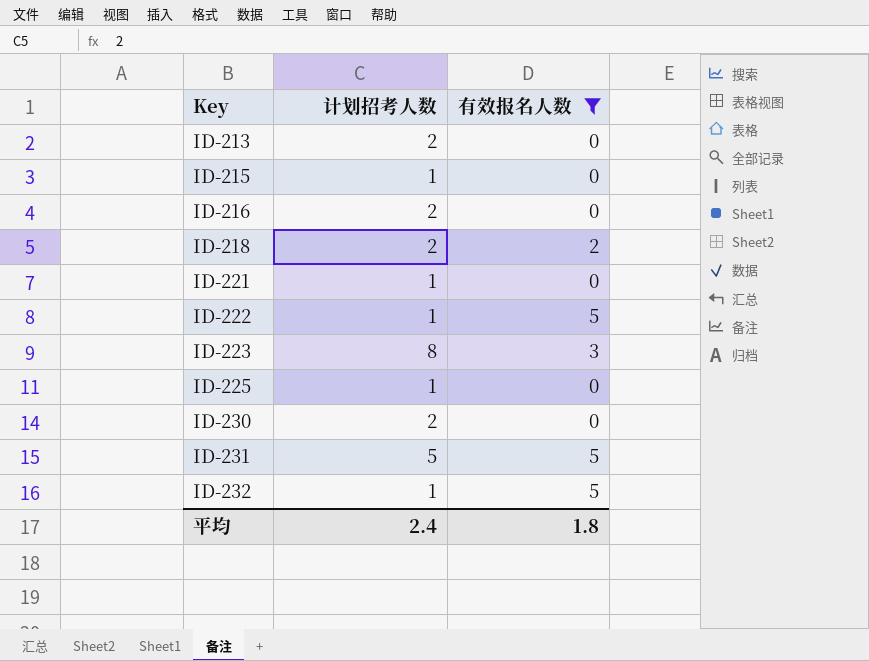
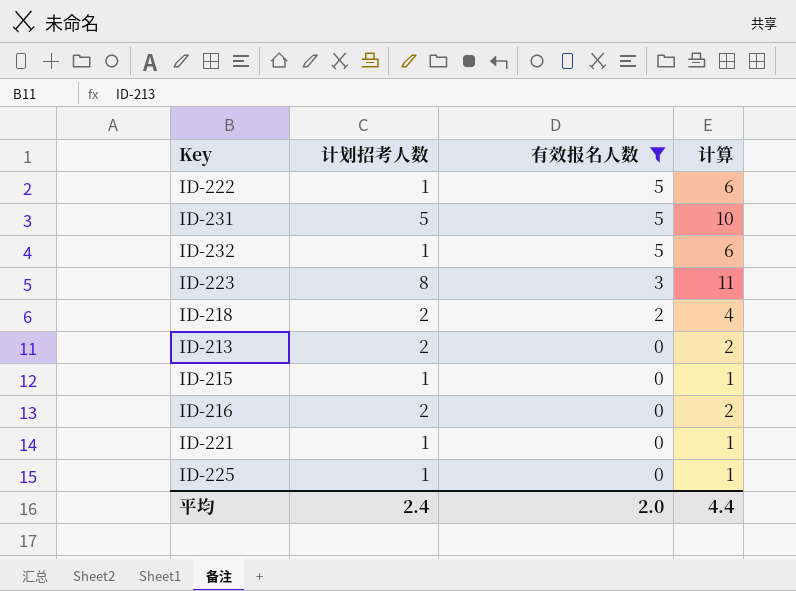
row order: Key ascending -> 有效报名人数 descending
column 计算 | formula: none -> [计划招考人数] + [有效报名人数]
row ID-230: 2 | 0 -> none
平均 | 有效报名人数: 1.8 -> 2.0

